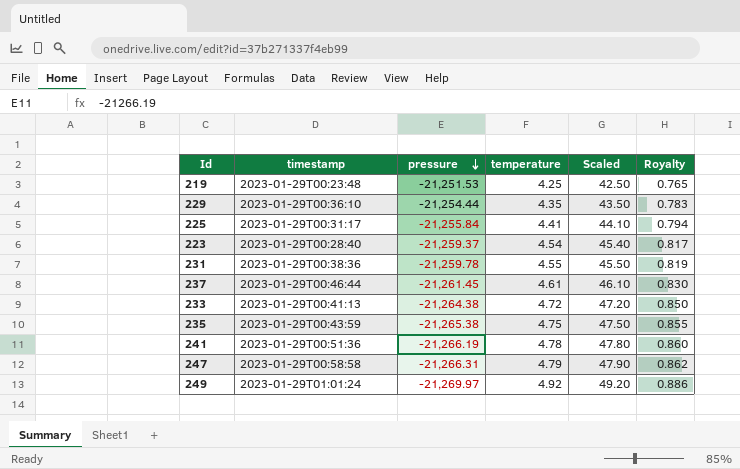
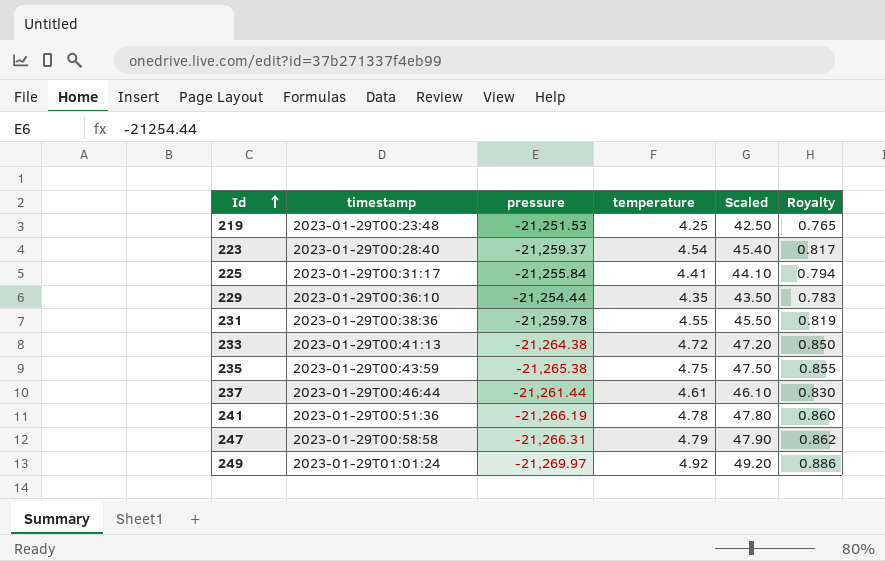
row order: pressure descending -> Id ascending
237 | pressure: -21,261.45 -> -21,261.44

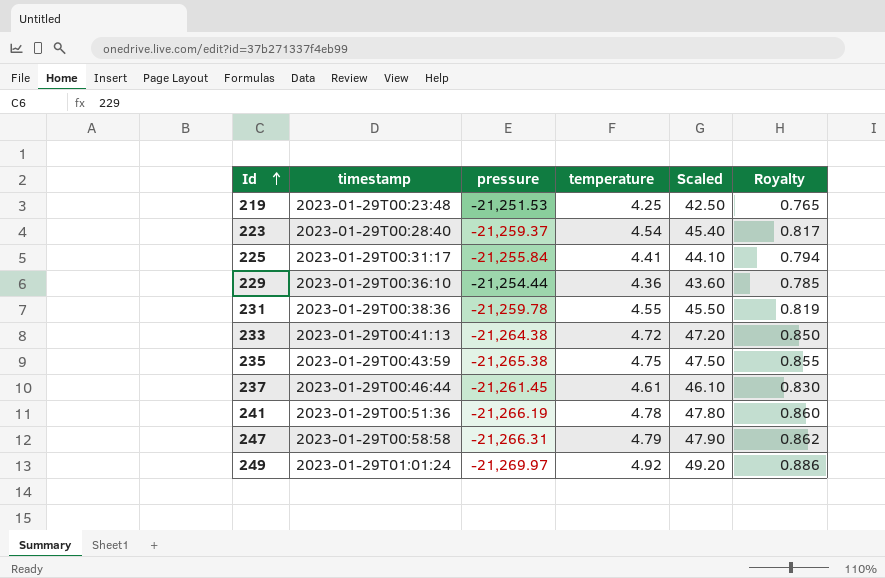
229 | temperature: 4.35 -> 4.36
229 | Scaled: 43.50 -> 43.60
229 | Royalty: 0.783 -> 0.785
237 | pressure: -21,261.44 -> -21,261.45

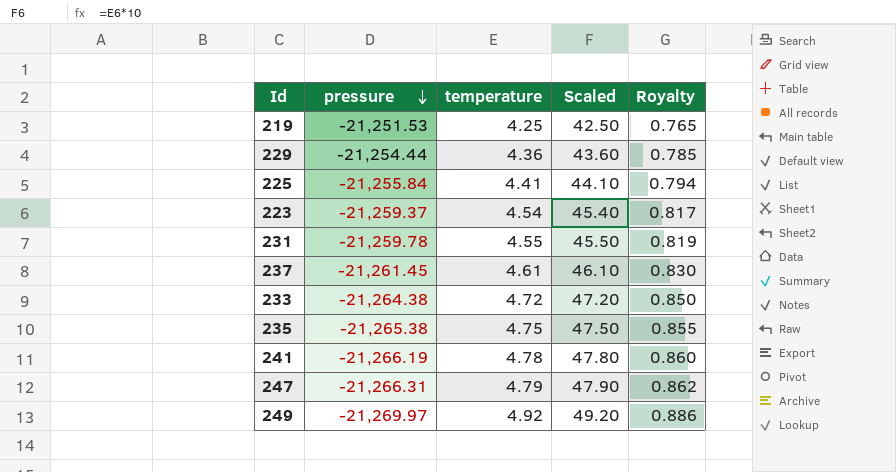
row order: Id ascending -> pressure descending
column timestamp | position: 2 -> none

